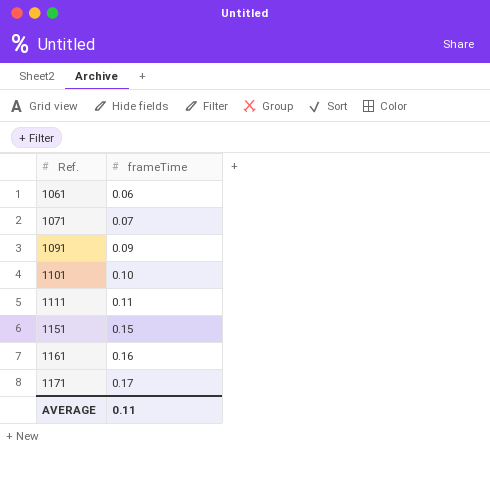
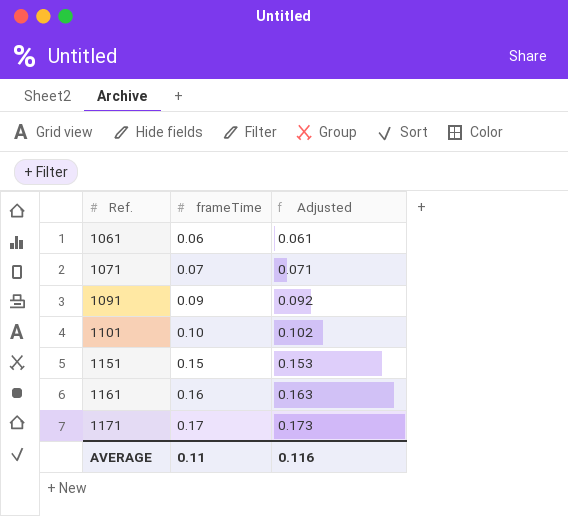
column Adjusted | formula: none -> [frameTime] * 1.02
row 1111: 0.11 -> none

